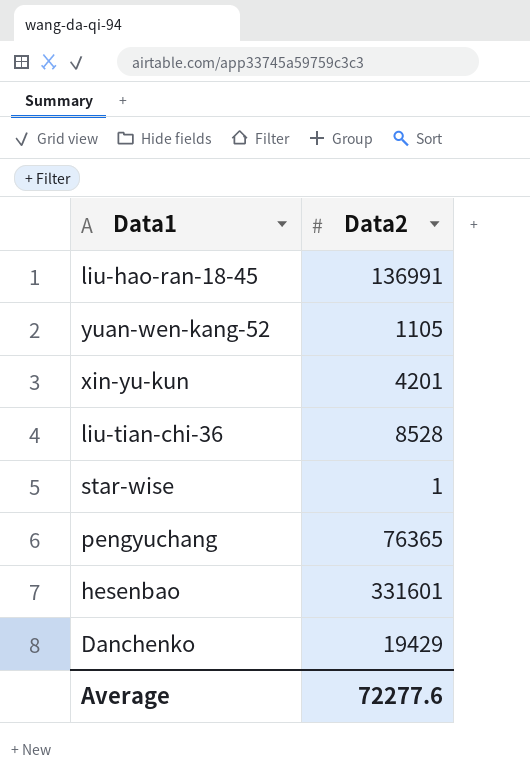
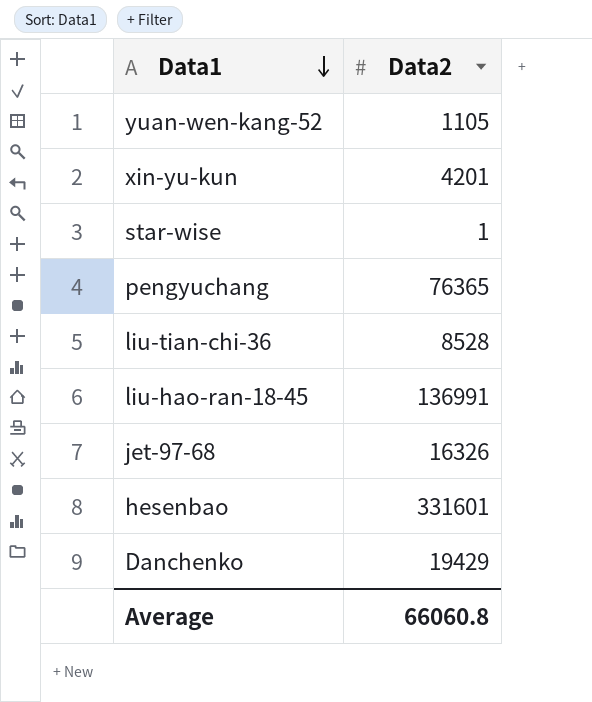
row order: none -> Data1 descending
row jet-97-68: none -> 16326
Average | Data2: 72277.6 -> 66060.8

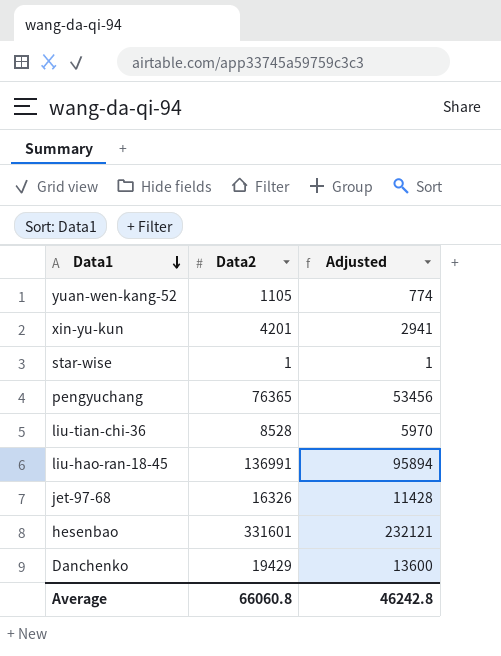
column Adjusted | formula: none -> [Data2] * 0.7

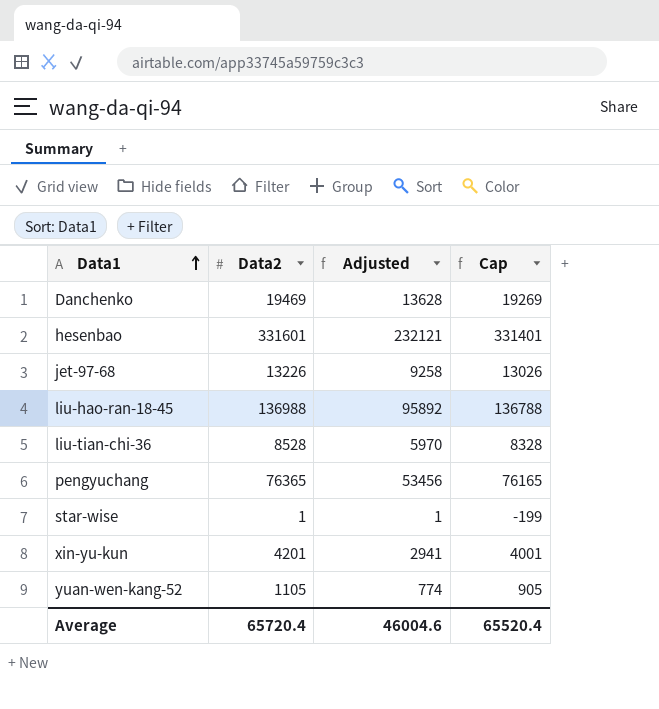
row order: Data1 descending -> Data1 ascending
column Cap | formula: none -> [Data2] - 200
Danchenko | Data2: 19429 -> 19469
Danchenko | Adjusted: 13600 -> 13628
jet-97-68 | Data2: 16326 -> 13226
jet-97-68 | Adjusted: 11428 -> 9258
liu-hao-ran-18-45 | Data2: 136991 -> 136988
liu-hao-ran-18-45 | Adjusted: 95894 -> 95892
Average | Data2: 66060.8 -> 65720.4
Average | Adjusted: 46242.8 -> 46004.6

